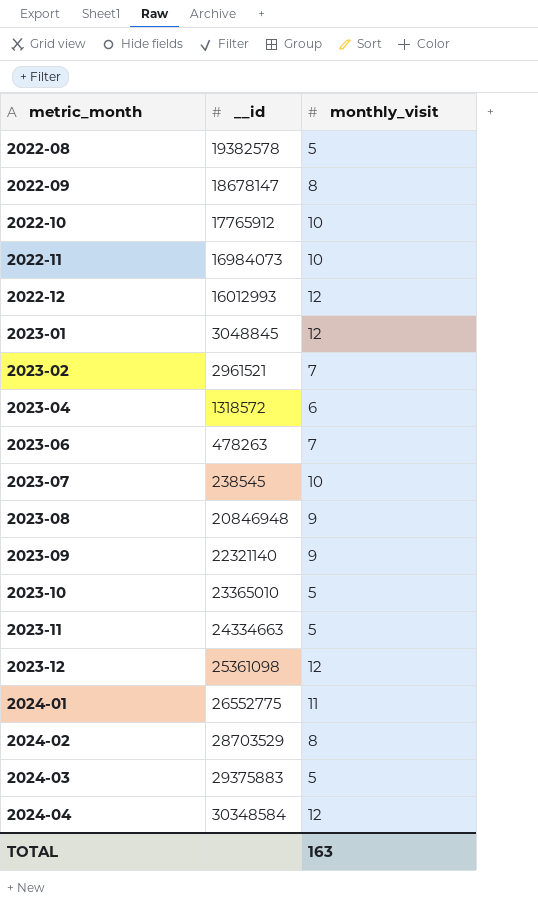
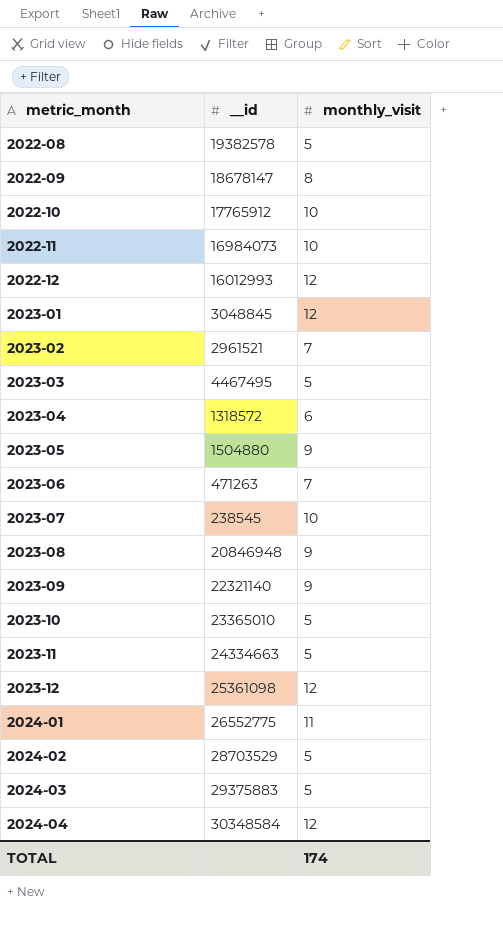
row 2023-03: none -> 4467495 | 5
row 2023-05: none -> 1504880 | 9
2023-06 | __id: 478263 -> 471263
2024-02 | monthly_visit: 8 -> 5
TOTAL | monthly_visit: 163 -> 174

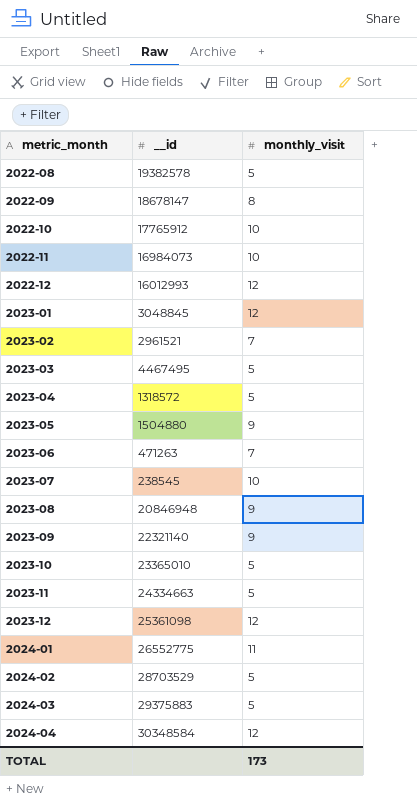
2023-04 | monthly_visit: 6 -> 5
TOTAL | monthly_visit: 174 -> 173

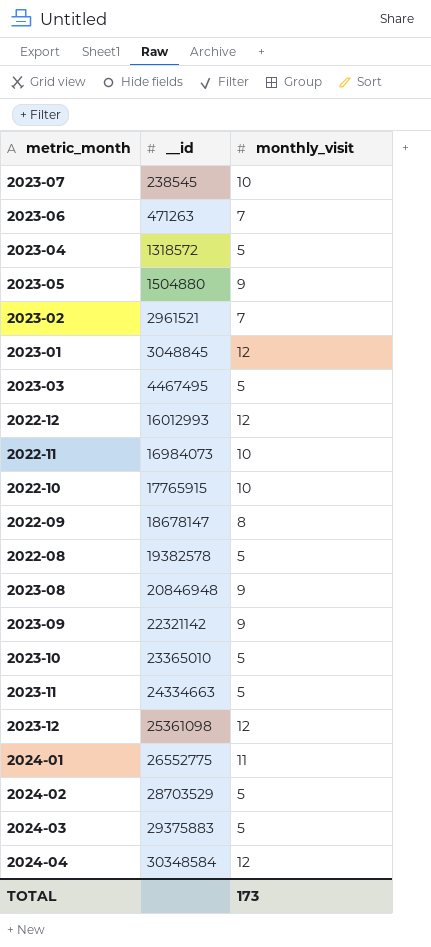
row order: metric_month ascending -> __id ascending
2022-10 | __id: 17765912 -> 17765915
2023-09 | __id: 22321140 -> 22321142

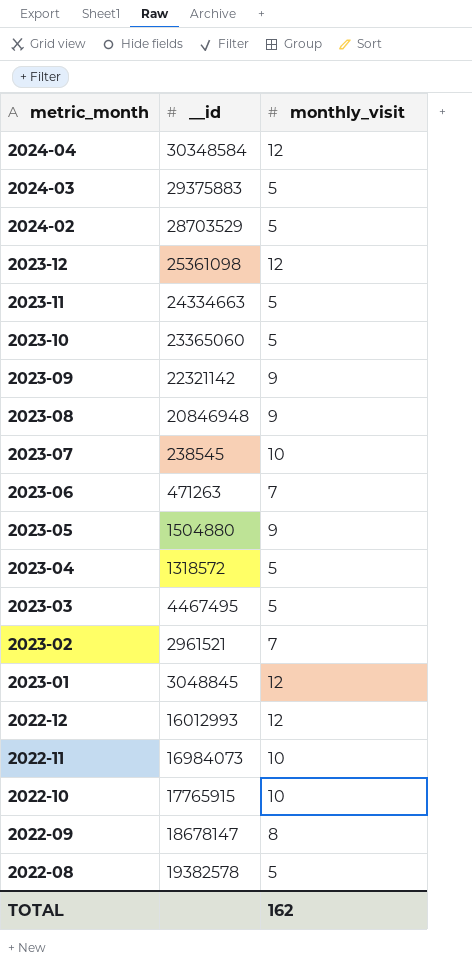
row order: __id ascending -> metric_month descending
row 2024-01: 26552775 | 11 -> none
2023-10 | __id: 23365010 -> 23365060
TOTAL | monthly_visit: 173 -> 162

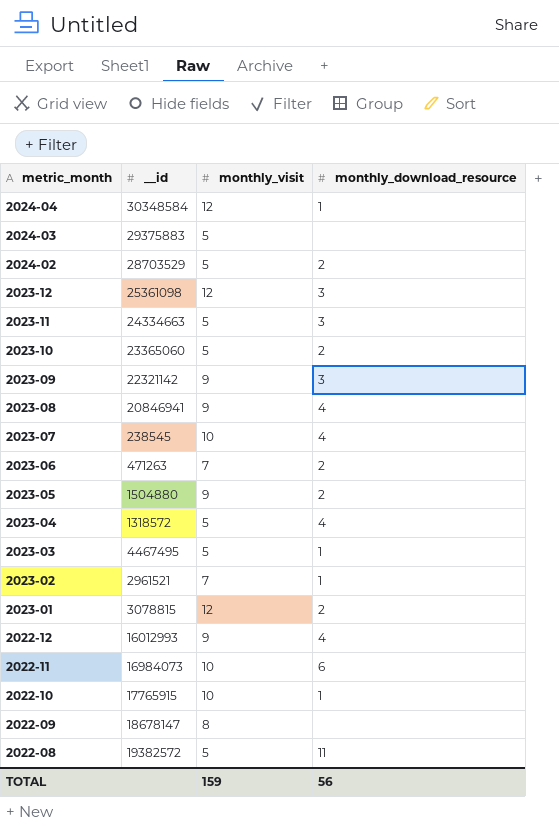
column monthly_download_resource | position: none -> 4
2023-08 | __id: 20846948 -> 20846941
2023-01 | __id: 3048845 -> 3078815
2022-12 | monthly_visit: 12 -> 9
2022-08 | __id: 19382578 -> 19382572
TOTAL | monthly_visit: 162 -> 159

